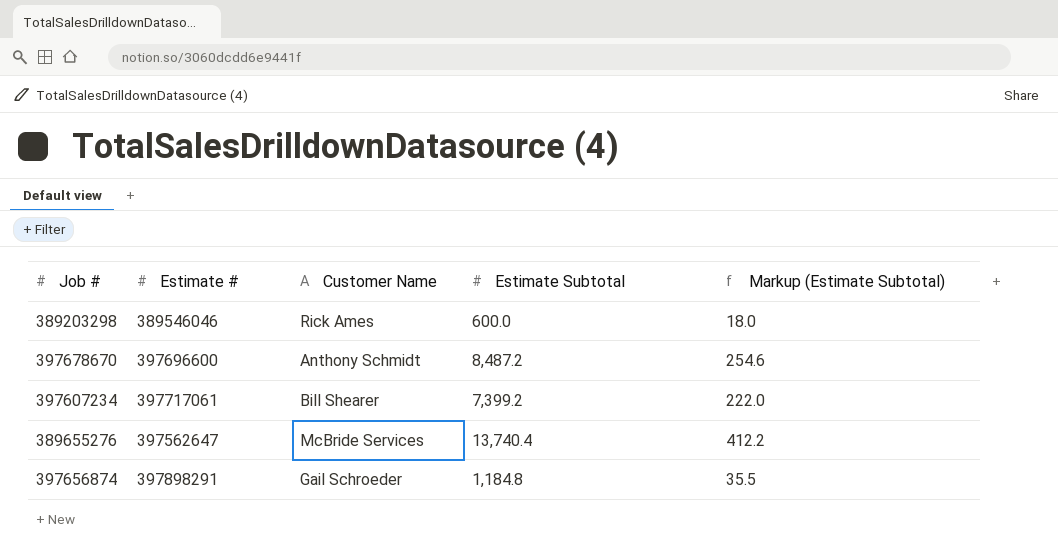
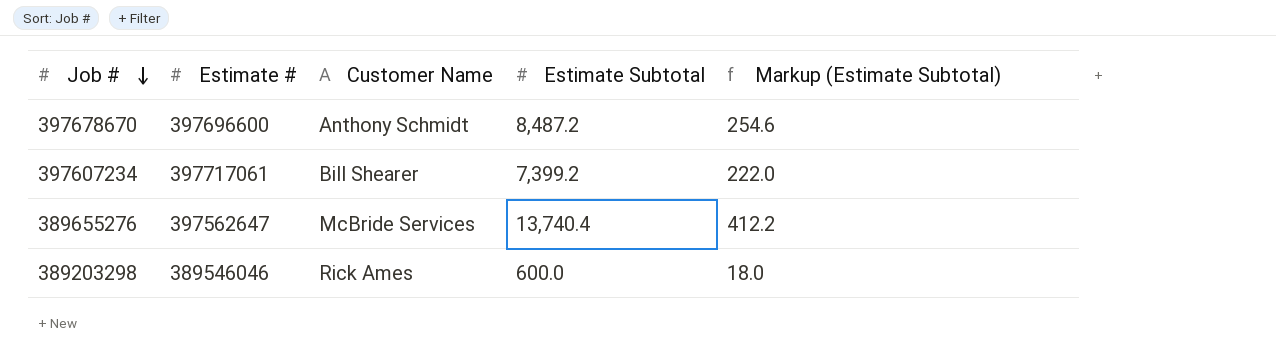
row order: none -> Job # descending
row 397656874: 397898291 | Gail Schroeder | 1,184.8 | 35.5 -> none

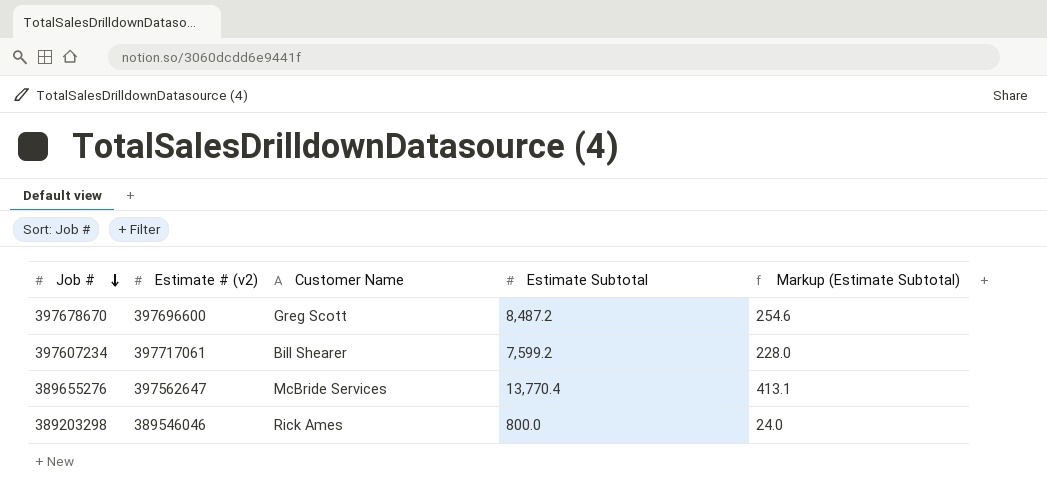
column name: Estimate # -> Estimate # (v2)
397678670 | Customer Name: Anthony Schmidt -> Greg Scott
397607234 | Estimate Subtotal: 7,399.2 -> 7,599.2
397607234 | Markup (Estimate Subtotal): 222.0 -> 228.0
389655276 | Estimate Subtotal: 13,740.4 -> 13,770.4
389655276 | Markup (Estimate Subtotal): 412.2 -> 413.1
389203298 | Estimate Subtotal: 600.0 -> 800.0
389203298 | Markup (Estimate Subtotal): 18.0 -> 24.0

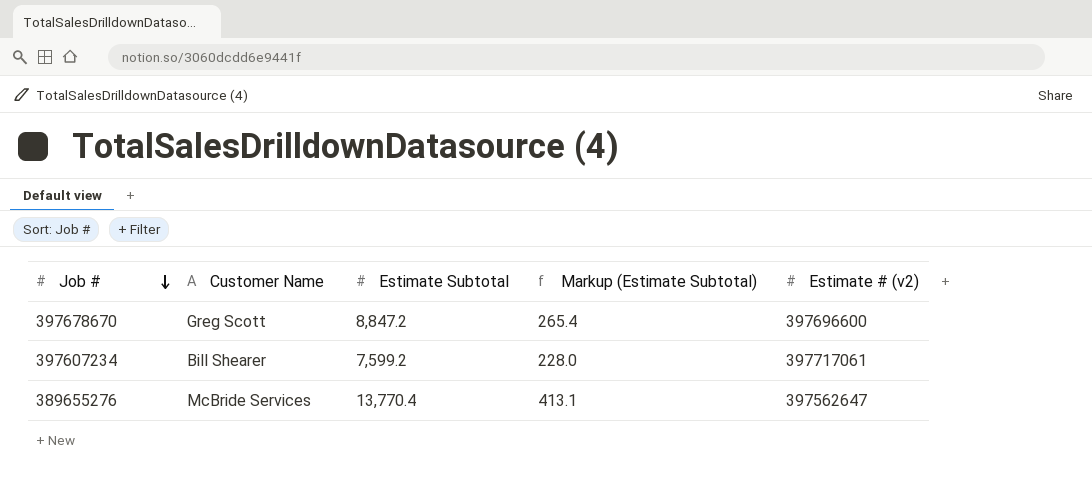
column Estimate # (v2) | position: 2 -> 5
row 389203298: 389546046 | Rick Ames | 800.0 | 24.0 -> none
397678670 | Estimate Subtotal: 8,487.2 -> 8,847.2
397678670 | Markup (Estimate Subtotal): 254.6 -> 265.4

